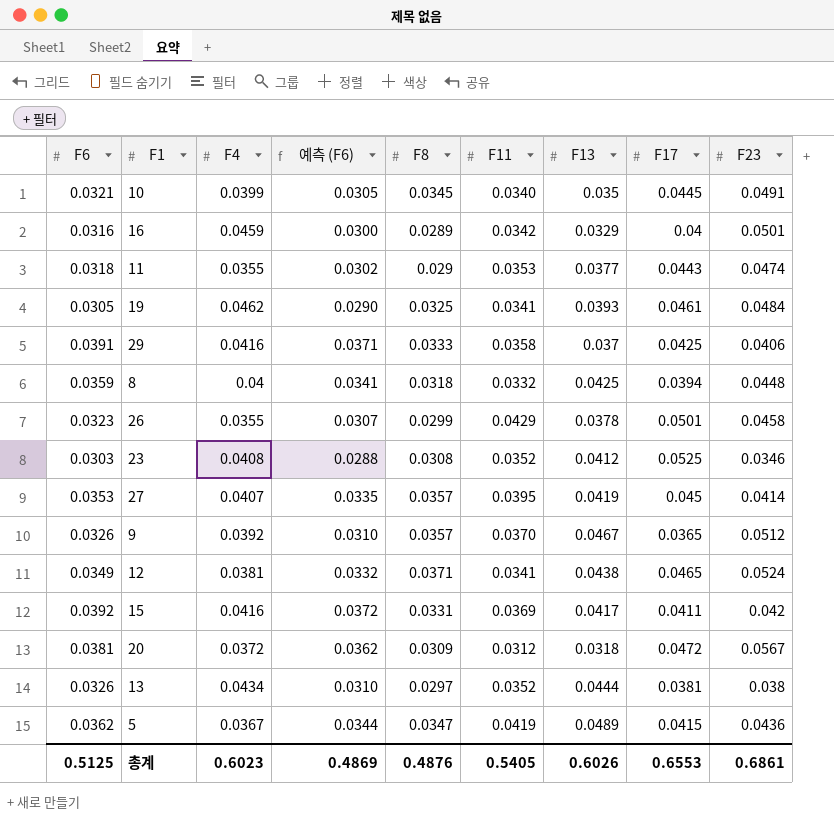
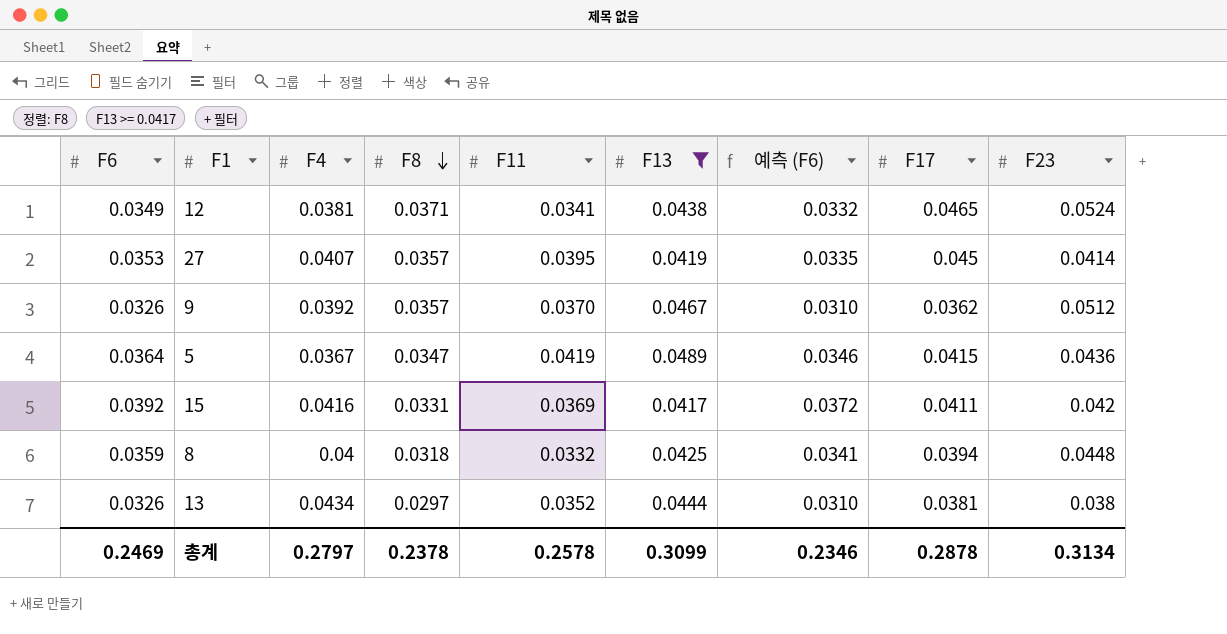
filter: none -> F13 >= 0.0417
row order: none -> F8 descending
column 예측 (F6) | position: 4 -> 7
9 | F17: 0.0365 -> 0.0362
5 | F6: 0.0362 -> 0.0364
5 | 예측 (F6): 0.0344 -> 0.0346
총계 | F6: 0.5125 -> 0.2469
총계 | F4: 0.6023 -> 0.2797
총계 | F8: 0.4876 -> 0.2378
총계 | F11: 0.5405 -> 0.2578
총계 | F13: 0.6026 -> 0.3099
총계 | 예측 (F6): 0.4869 -> 0.2346
총계 | F17: 0.6553 -> 0.2878
총계 | F23: 0.6861 -> 0.3134

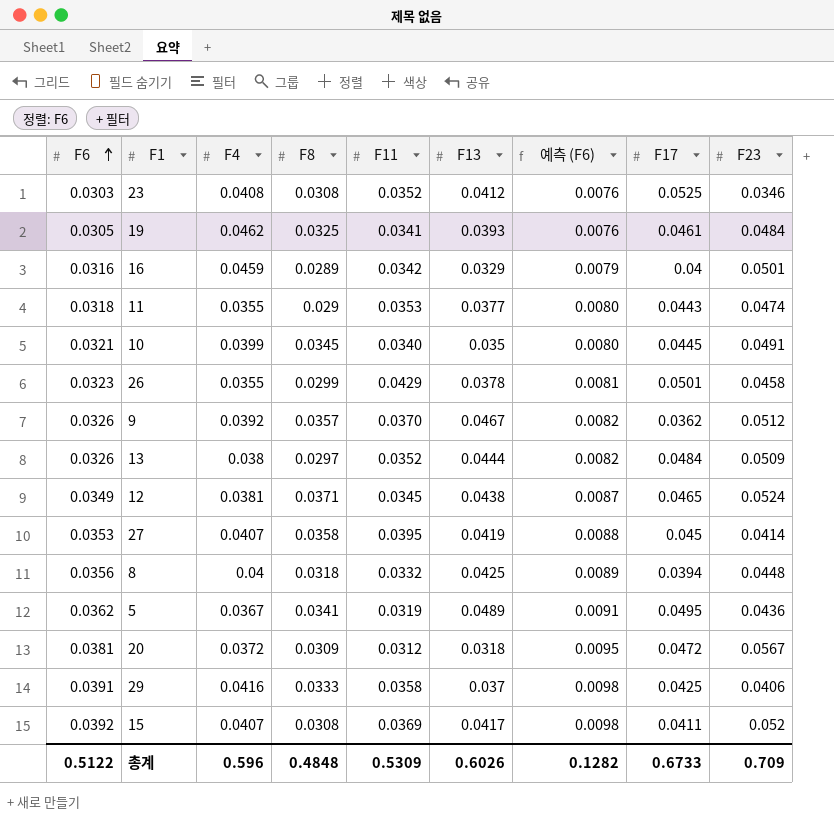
filter: F13 >= 0.0417 -> none
row order: F8 descending -> F6 ascending
column 예측 (F6) | formula: [F6] * 0.95 -> [F6] * 0.25
13 | F4: 0.0434 -> 0.038
13 | F17: 0.0381 -> 0.0484
13 | F23: 0.038 -> 0.0509
12 | F11: 0.0341 -> 0.0345
27 | F8: 0.0357 -> 0.0358
8 | F6: 0.0359 -> 0.0356
5 | F6: 0.0364 -> 0.0362
5 | F8: 0.0347 -> 0.0341
5 | F11: 0.0419 -> 0.0319
5 | F17: 0.0415 -> 0.0495
15 | F4: 0.0416 -> 0.0407
15 | F8: 0.0331 -> 0.0308
15 | F23: 0.042 -> 0.052
총계 | F6: 0.2469 -> 0.5122
총계 | F4: 0.2797 -> 0.596
총계 | F8: 0.2378 -> 0.4848
총계 | F11: 0.2578 -> 0.5309
총계 | F13: 0.3099 -> 0.6026
총계 | 예측 (F6): 0.2346 -> 0.1282
총계 | F17: 0.2878 -> 0.6733
총계 | F23: 0.3134 -> 0.709

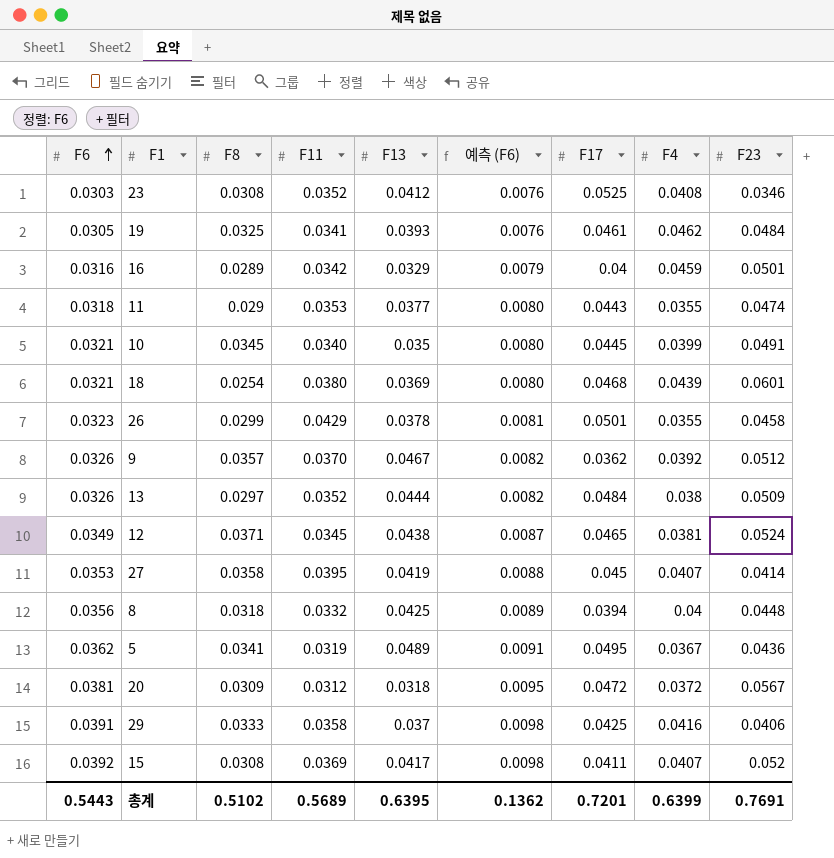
column F4 | position: 3 -> 8
row 18: none -> 0.0321 | 0.0254 | 0.0380 | 0.0369 | 0.0080 | 0.0468 | 0.0439 | 0.0601
총계 | F6: 0.5122 -> 0.5443
총계 | F8: 0.4848 -> 0.5102
총계 | F11: 0.5309 -> 0.5689
총계 | F13: 0.6026 -> 0.6395
총계 | 예측 (F6): 0.1282 -> 0.1362
총계 | F17: 0.6733 -> 0.7201
총계 | F4: 0.596 -> 0.6399
총계 | F23: 0.709 -> 0.7691

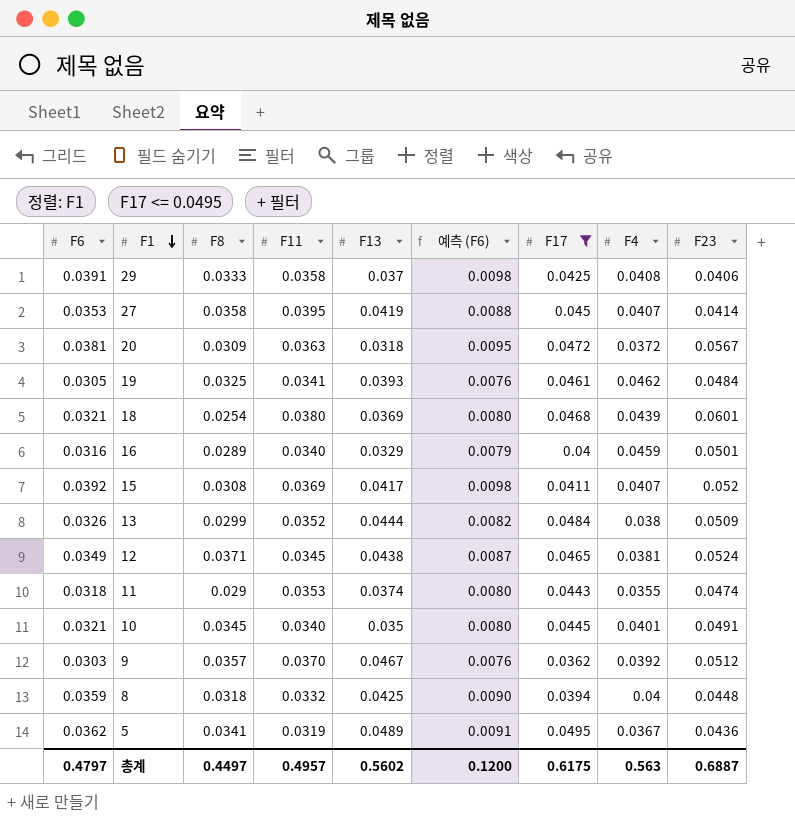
filter: none -> F17 <= 0.0495
row order: F6 ascending -> F1 descending
29 | F4: 0.0416 -> 0.0408
20 | F11: 0.0312 -> 0.0363
16 | F11: 0.0342 -> 0.0340
13 | F8: 0.0297 -> 0.0299
11 | F13: 0.0377 -> 0.0374
10 | F4: 0.0399 -> 0.0401
9 | F6: 0.0326 -> 0.0303
9 | 예측 (F6): 0.0082 -> 0.0076
8 | F6: 0.0356 -> 0.0359
8 | 예측 (F6): 0.0089 -> 0.0090
총계 | F6: 0.5443 -> 0.4797
총계 | F8: 0.5102 -> 0.4497
총계 | F11: 0.5689 -> 0.4957
총계 | F13: 0.6395 -> 0.5602
총계 | 예측 (F6): 0.1362 -> 0.1200
총계 | F17: 0.7201 -> 0.6175
총계 | F4: 0.6399 -> 0.563
총계 | F23: 0.7691 -> 0.6887

